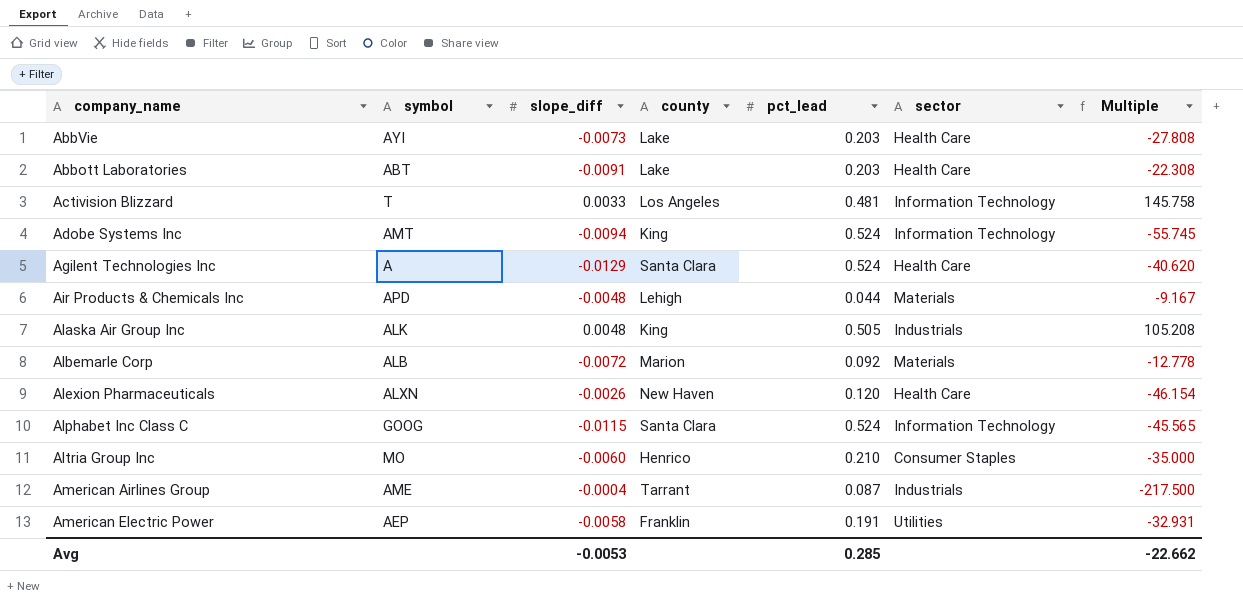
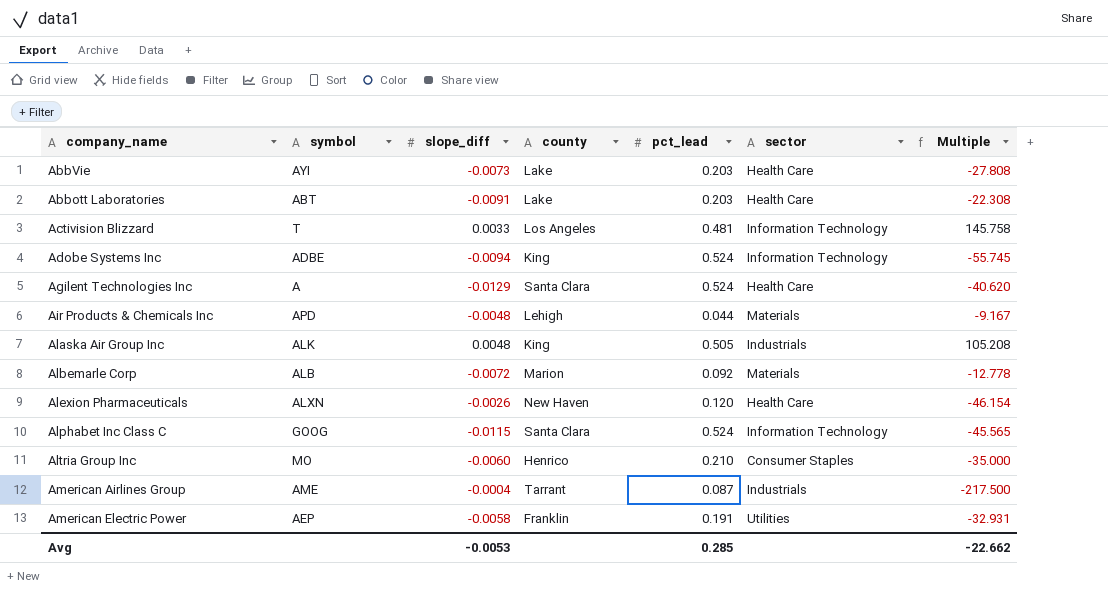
Adobe Systems Inc | symbol: AMT -> ADBE

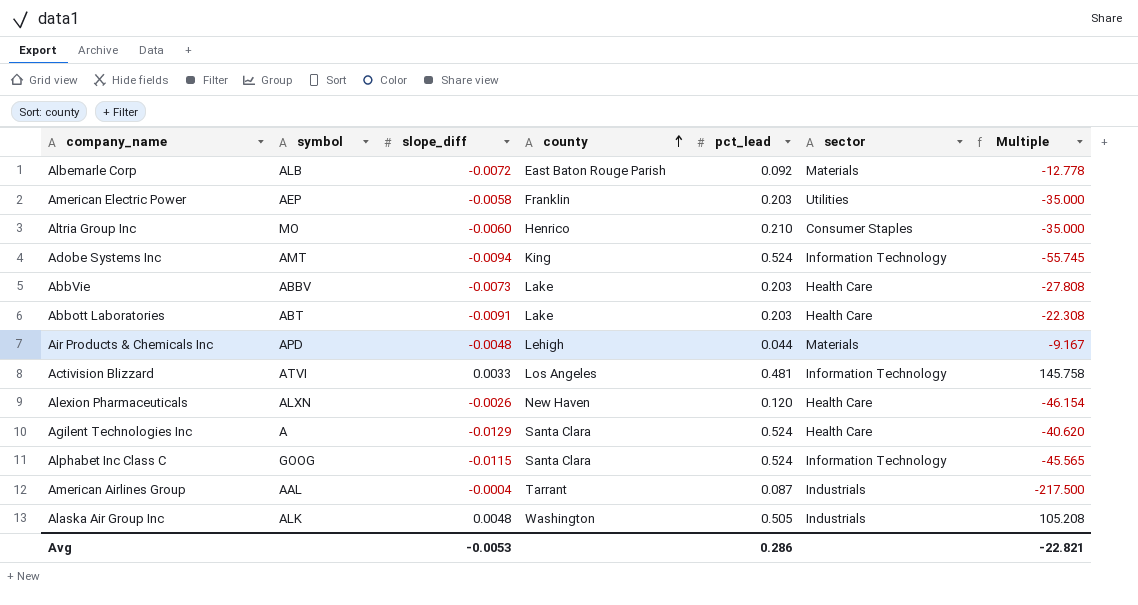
row order: none -> county ascending
Albemarle Corp | county: Marion -> East Baton Rouge Parish
American Electric Power | pct_lead: 0.191 -> 0.203
American Electric Power | Multiple: -32.931 -> -35.000
Adobe Systems Inc | symbol: ADBE -> AMT
AbbVie | symbol: AYI -> ABBV
Activision Blizzard | symbol: T -> ATVI
American Airlines Group | symbol: AME -> AAL
Alaska Air Group Inc | county: King -> Washington
Avg | pct_lead: 0.285 -> 0.286
Avg | Multiple: -22.662 -> -22.821

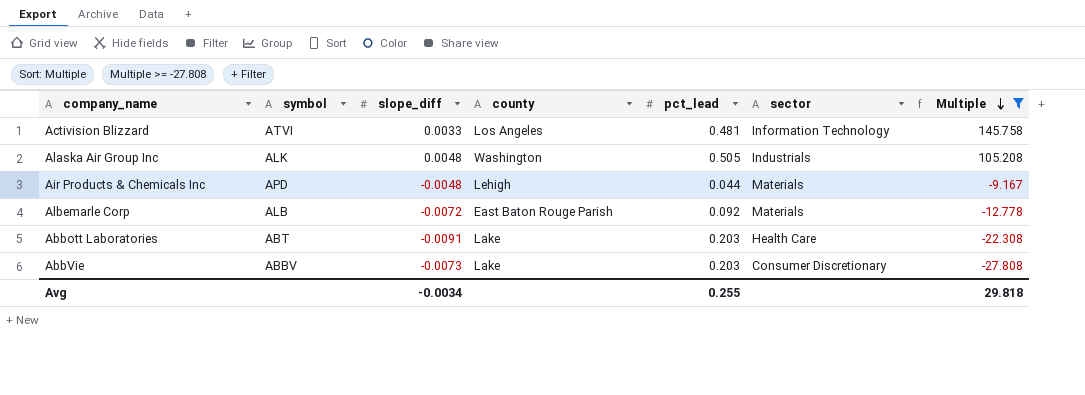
filter: none -> Multiple >= -27.808
row order: county ascending -> Multiple descending
AbbVie | sector: Health Care -> Consumer Discretionary
Avg | slope_diff: -0.0053 -> -0.0034
Avg | pct_lead: 0.286 -> 0.255
Avg | Multiple: -22.821 -> 29.818

